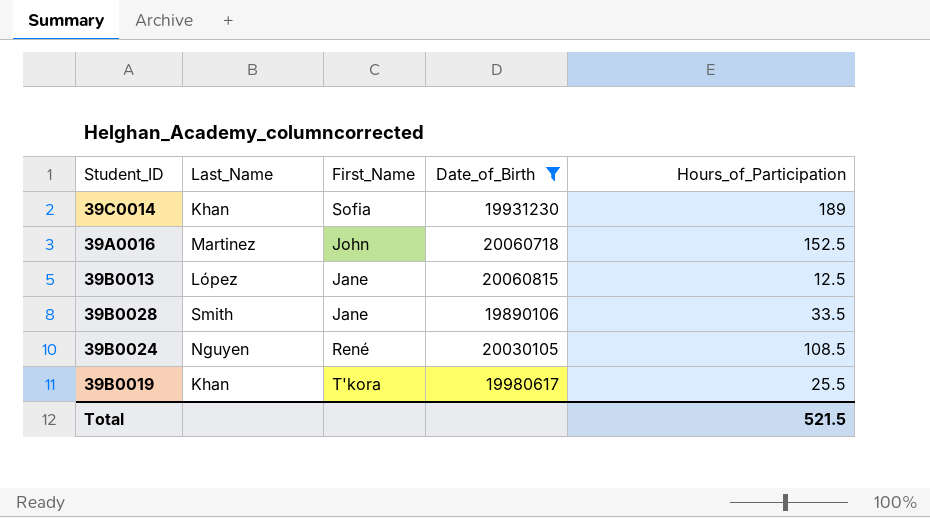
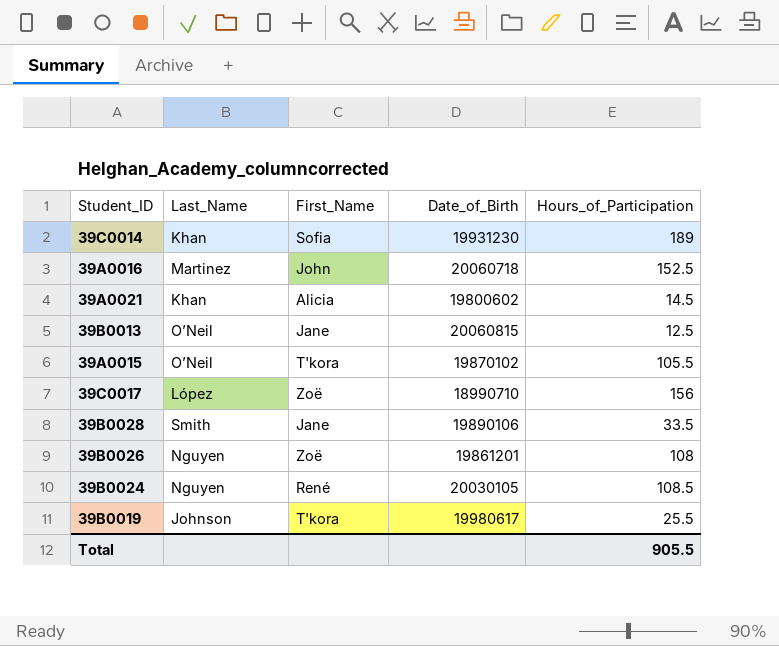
filter: Date_of_Birth >= 19890106 -> none
39B0013 | Last_Name: López -> O’Neil
39B0019 | Last_Name: Khan -> Johnson
Total | Hours_of_Participation: 521.5 -> 905.5

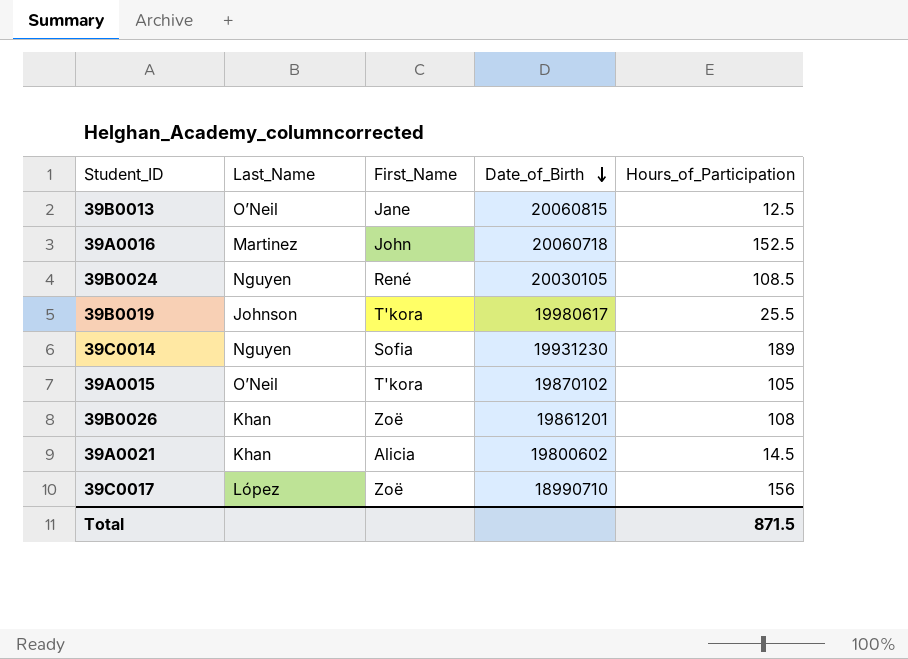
row order: none -> Date_of_Birth descending
row 39B0028: Smith | Jane | 19890106 | 33.5 -> none
39C0014 | Last_Name: Khan -> Nguyen
39A0015 | Hours_of_Participation: 105.5 -> 105
39B0026 | Last_Name: Nguyen -> Khan
Total | Hours_of_Participation: 905.5 -> 871.5

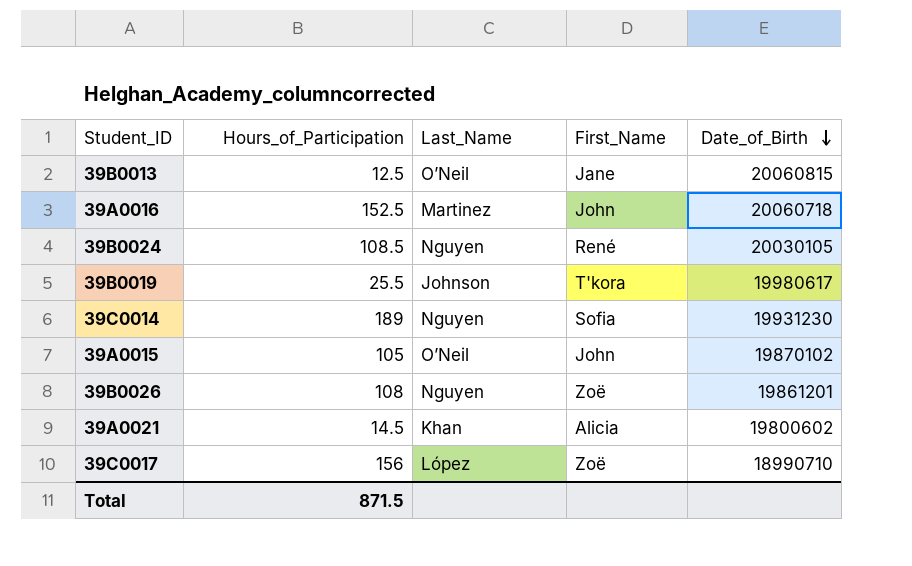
column Hours_of_Participation | position: 5 -> 2
39A0015 | First_Name: T'kora -> John
39B0026 | Last_Name: Khan -> Nguyen

